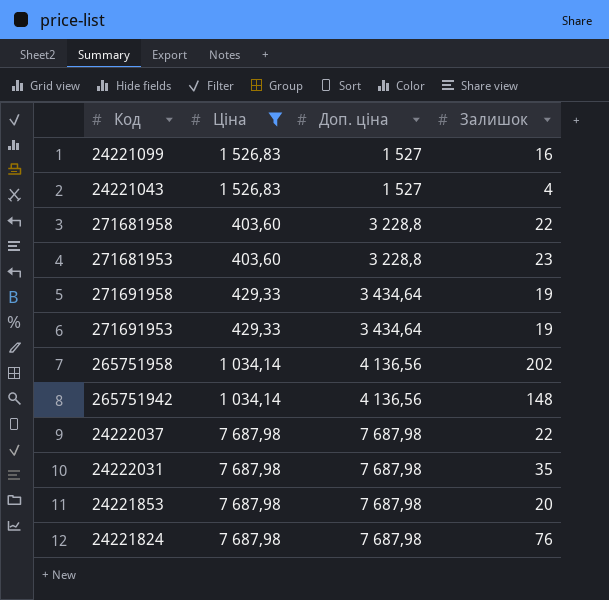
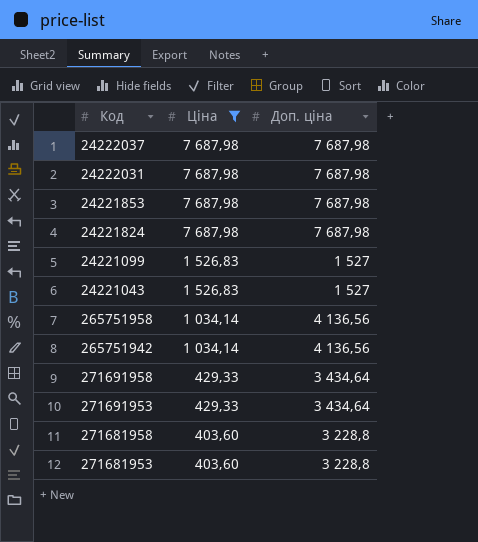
row order: Доп. ціна ascending -> Ціна descending
column Залишок | position: 4 -> none

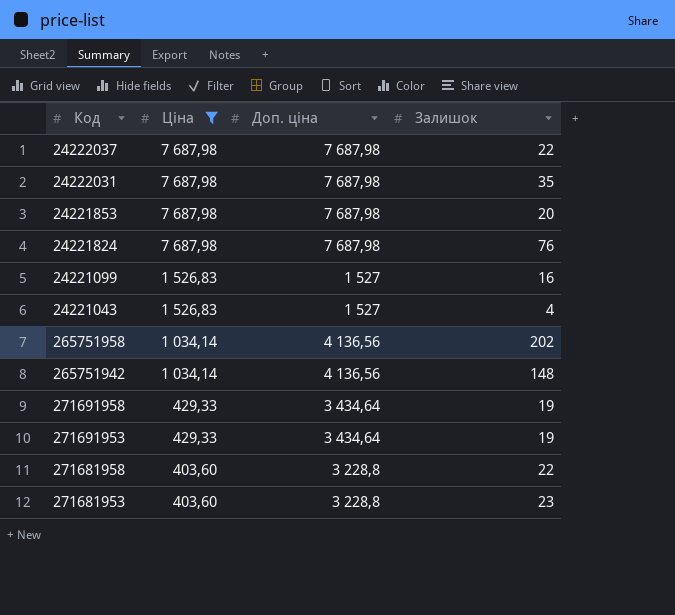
column Залишок | position: none -> 4

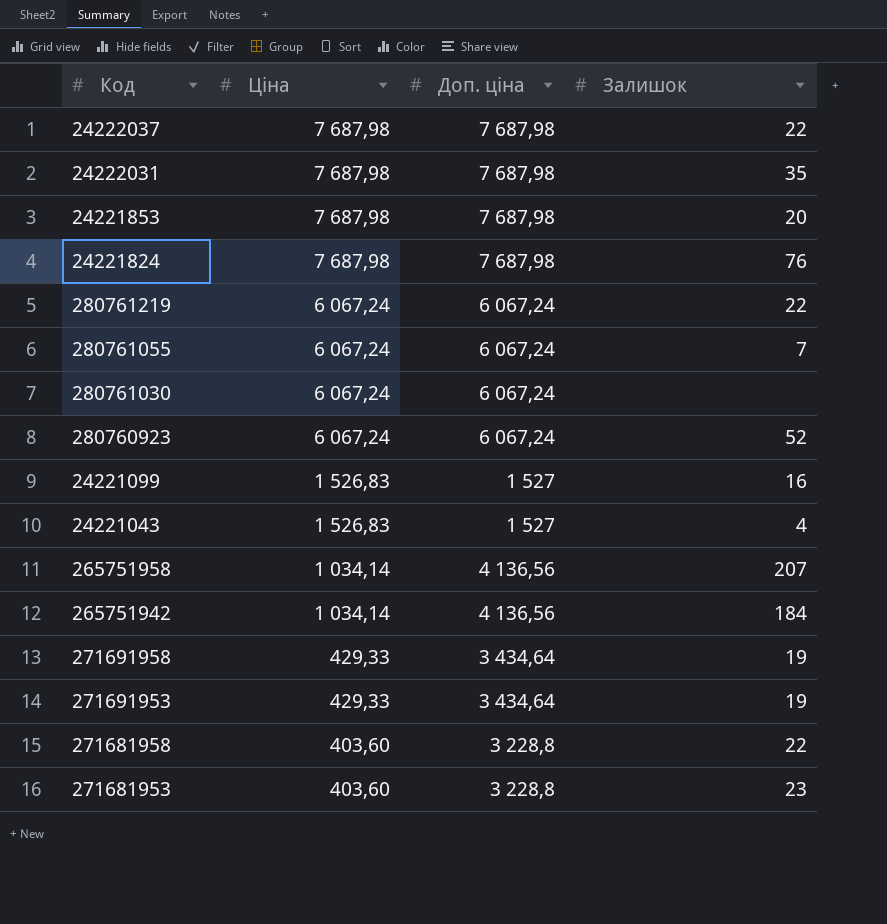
filter: Ціна != 6 067,24 -> none
265751958 | Залишок: 202 -> 207
265751942 | Залишок: 148 -> 184

